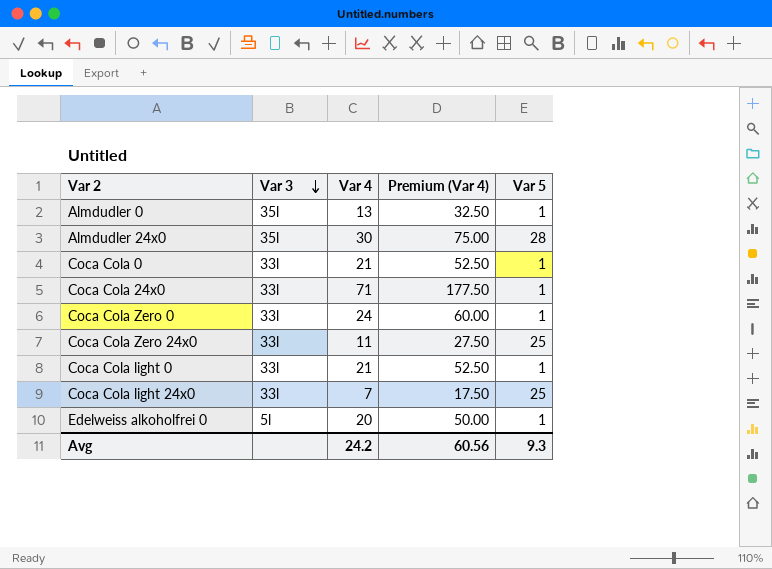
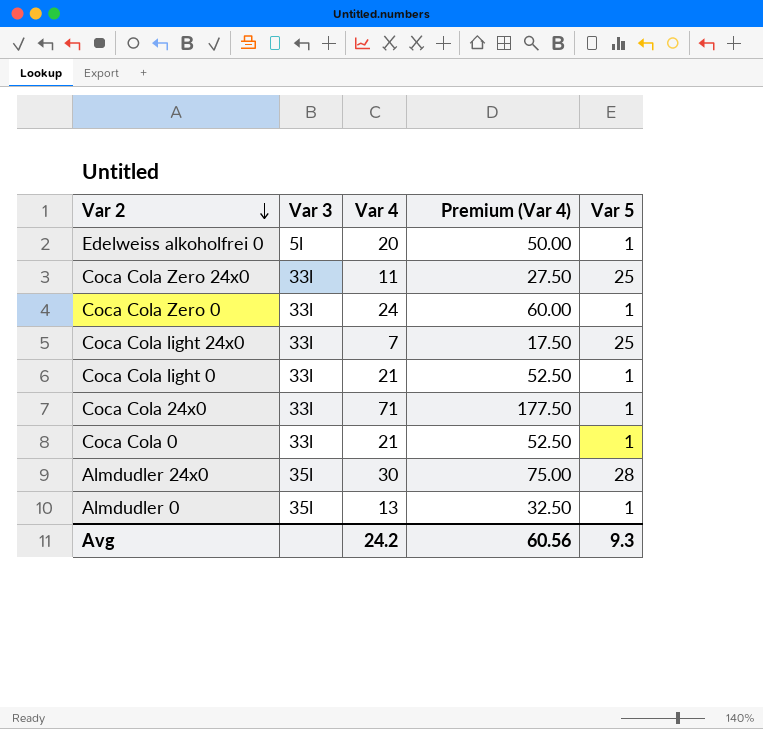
row order: Var 3 descending -> Var 2 descending

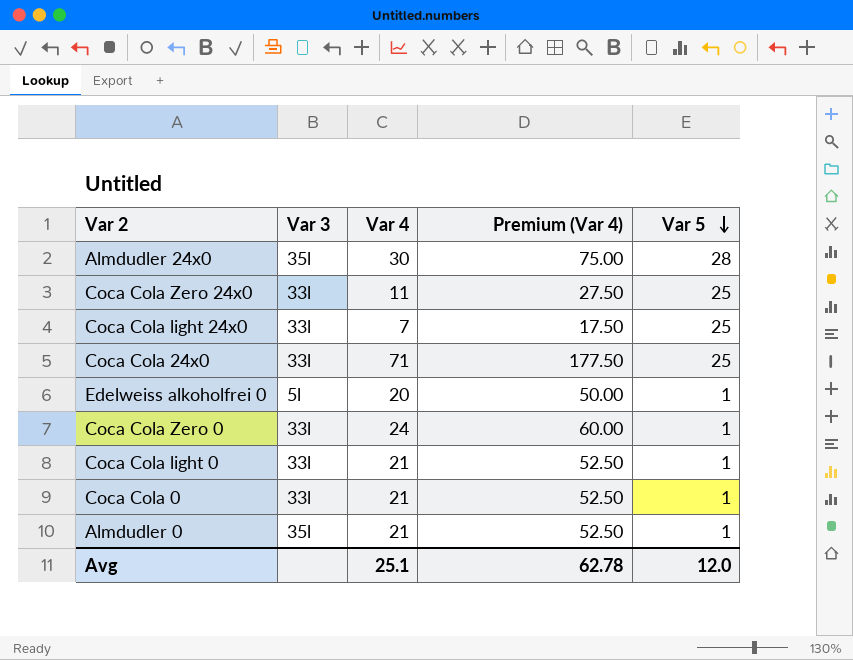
row order: Var 2 descending -> Var 5 descending
Coca Cola 24x0 | Var 5: 1 -> 25
Almdudler 0 | Var 4: 13 -> 21
Almdudler 0 | Premium (Var 4): 32.50 -> 52.50
Avg | Var 4: 24.2 -> 25.1
Avg | Premium (Var 4): 60.56 -> 62.78
Avg | Var 5: 9.3 -> 12.0

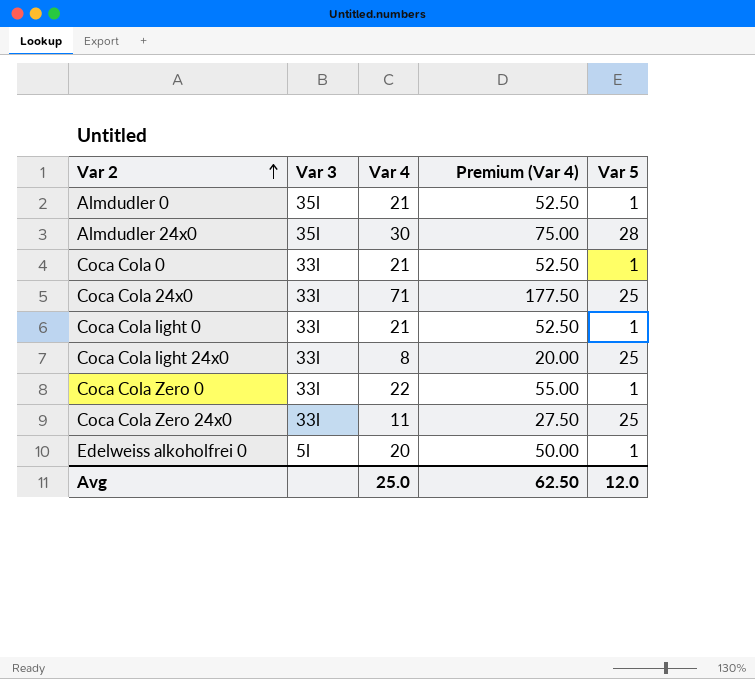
row order: Var 5 descending -> Var 2 ascending
Coca Cola light 24x0 | Var 4: 7 -> 8
Coca Cola light 24x0 | Premium (Var 4): 17.50 -> 20.00
Coca Cola Zero 0 | Var 4: 24 -> 22
Coca Cola Zero 0 | Premium (Var 4): 60.00 -> 55.00
Avg | Var 4: 25.1 -> 25.0
Avg | Premium (Var 4): 62.78 -> 62.50

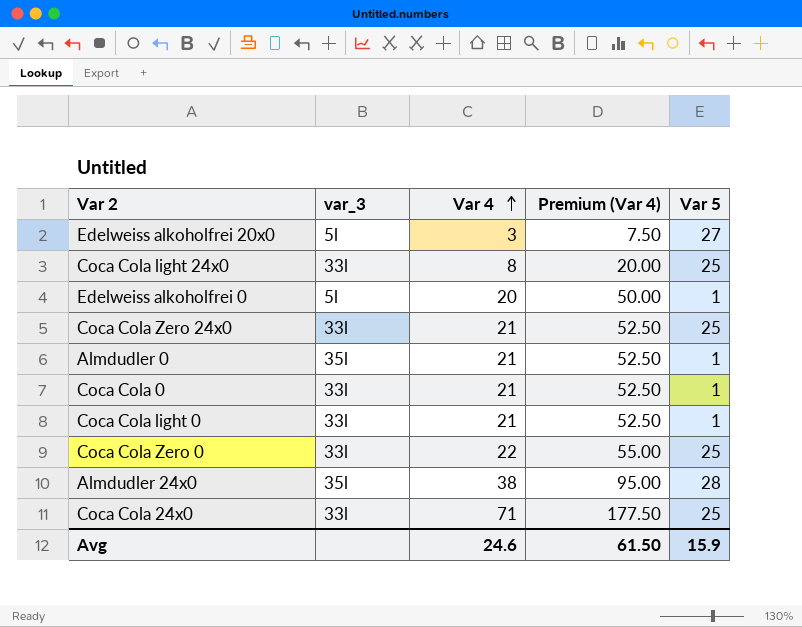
row order: Var 2 ascending -> Var 4 ascending
column name: Var 3 -> var_3
row Edelweiss alkoholfrei 20x0: none -> 5l | 3 | 7.50 | 27
Coca Cola Zero 24x0 | Var 4: 11 -> 21
Coca Cola Zero 24x0 | Premium (Var 4): 27.50 -> 52.50
Coca Cola Zero 0 | Var 5: 1 -> 25
Almdudler 24x0 | Var 4: 30 -> 38
Almdudler 24x0 | Premium (Var 4): 75.00 -> 95.00
Avg | Var 4: 25.0 -> 24.6
Avg | Premium (Var 4): 62.50 -> 61.50
Avg | Var 5: 12.0 -> 15.9

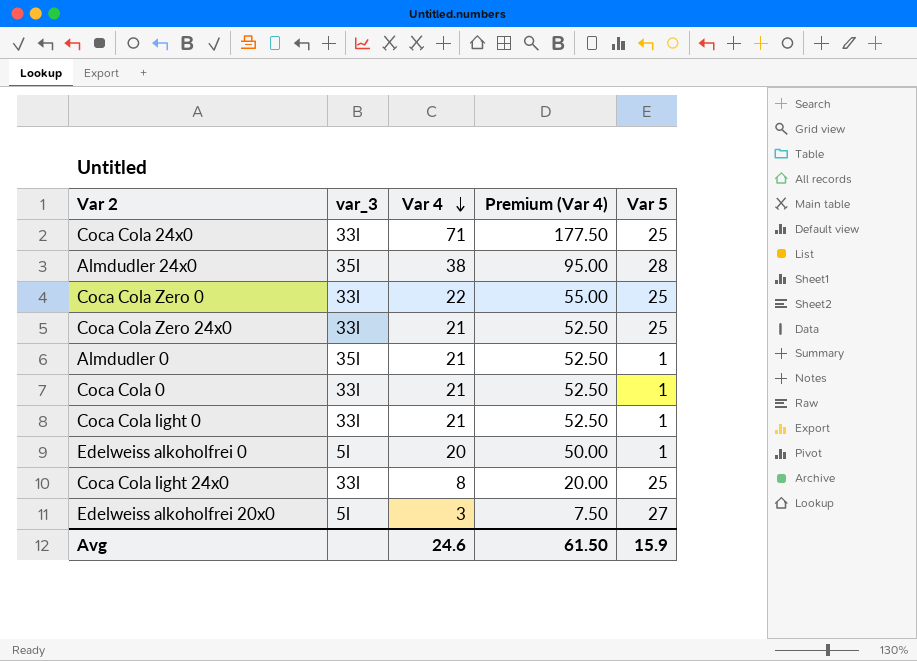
row order: Var 4 ascending -> Var 4 descending

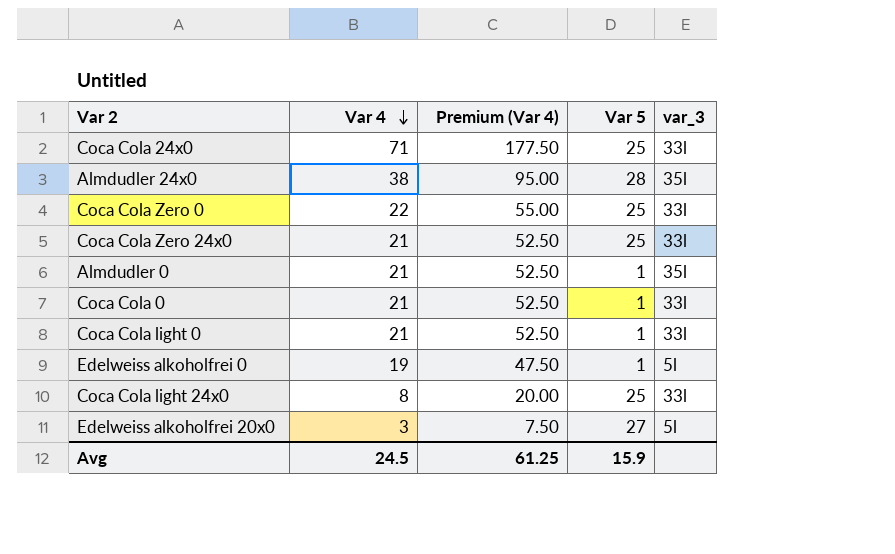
column var_3 | position: 2 -> 5
Edelweiss alkoholfrei 0 | Var 4: 20 -> 19
Edelweiss alkoholfrei 0 | Premium (Var 4): 50.00 -> 47.50
Avg | Var 4: 24.6 -> 24.5
Avg | Premium (Var 4): 61.50 -> 61.25

